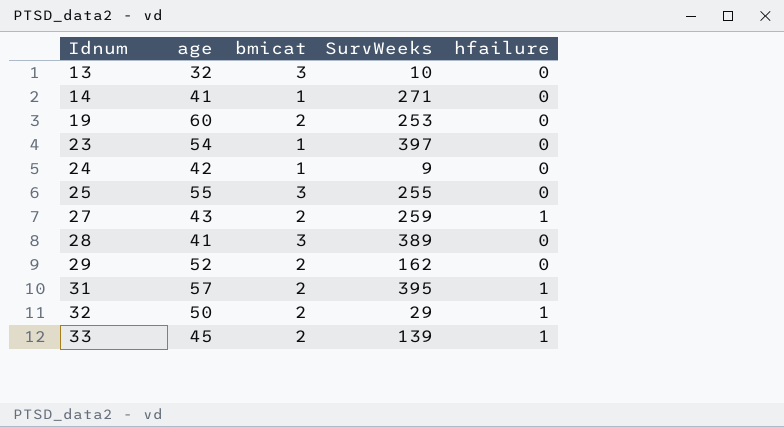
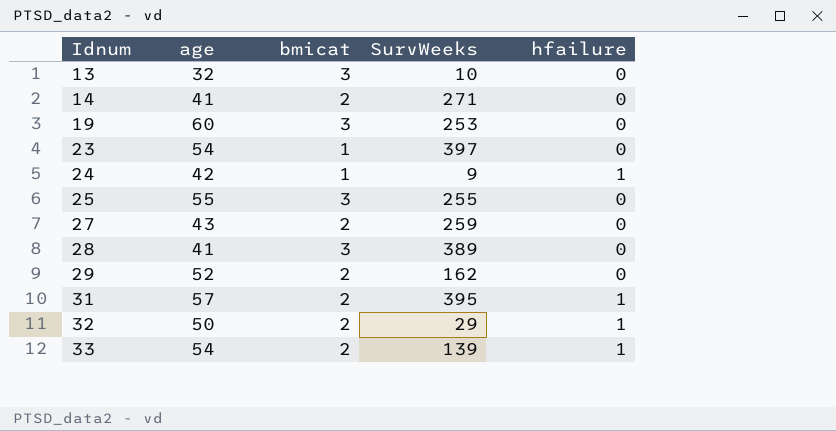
14 | bmicat: 1 -> 2
19 | bmicat: 2 -> 3
24 | hfailure: 0 -> 1
27 | hfailure: 1 -> 0
33 | age: 45 -> 54

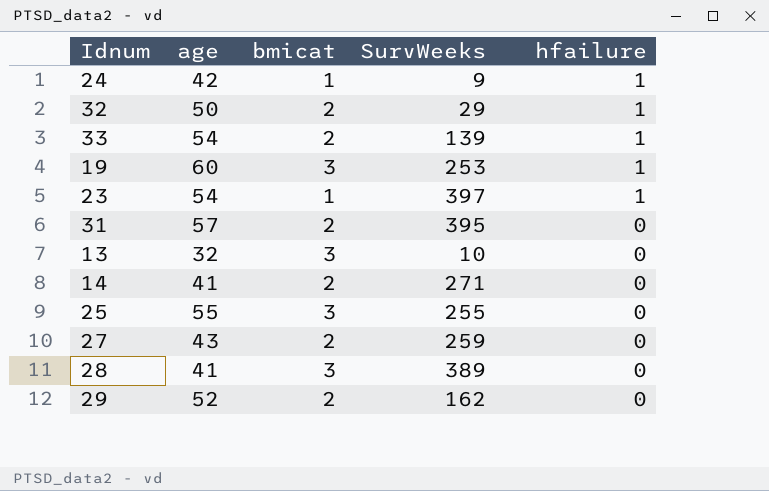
row order: Idnum ascending -> hfailure descending
19 | hfailure: 0 -> 1
23 | hfailure: 0 -> 1
31 | hfailure: 1 -> 0

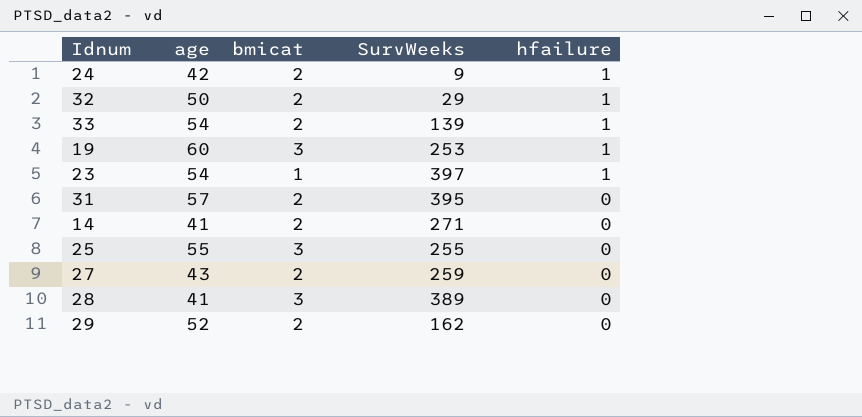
row 13: 32 | 3 | 10 | 0 -> none
24 | bmicat: 1 -> 2

